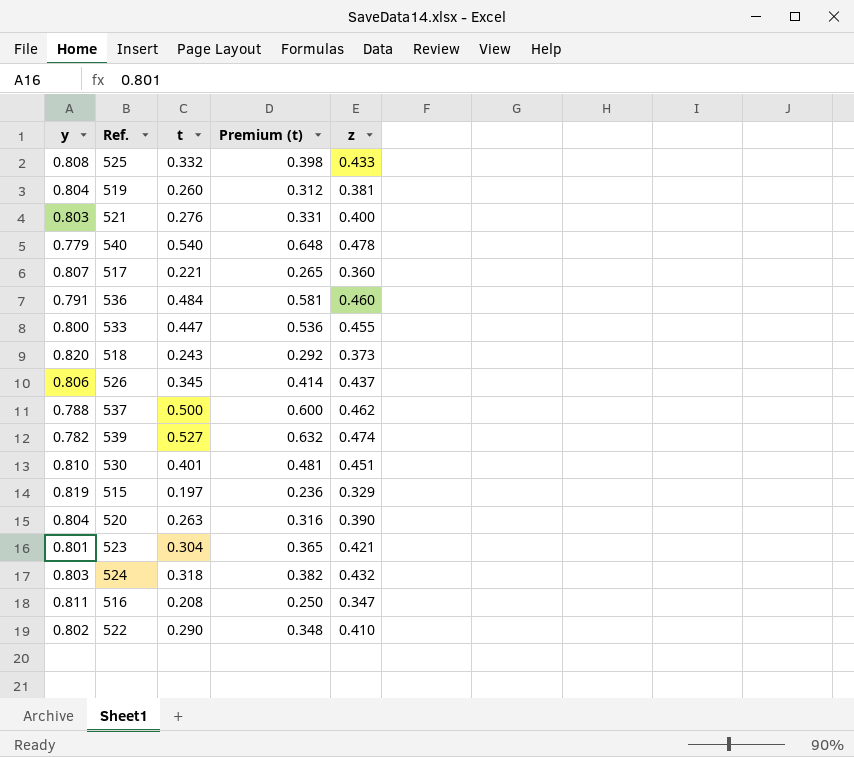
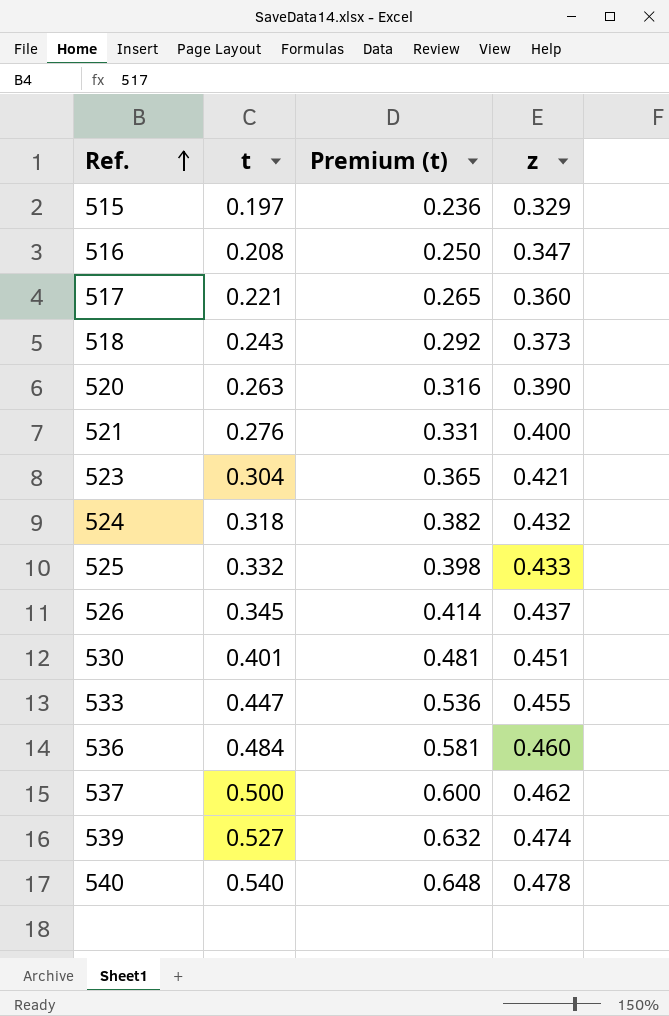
row order: none -> Ref. ascending
column y | position: 1 -> none
row 519: 0.804 | 0.260 | 0.312 | 0.381 -> none
row 522: 0.802 | 0.290 | 0.348 | 0.410 -> none

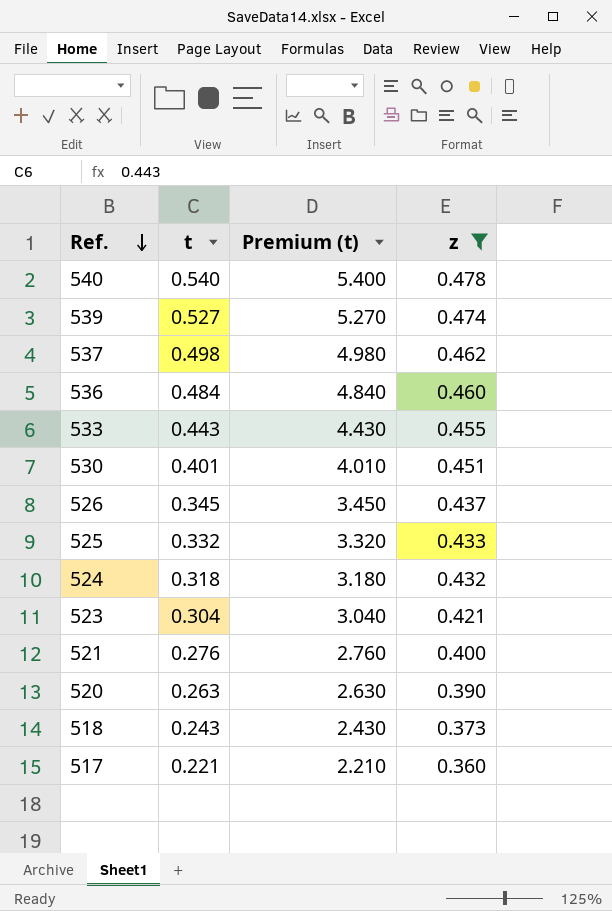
filter: none -> z >= 0.360
row order: Ref. ascending -> Ref. descending
column Premium (t) | formula: [t] * 1.2 -> [t] * 10
537 | t: 0.500 -> 0.498
533 | t: 0.447 -> 0.443

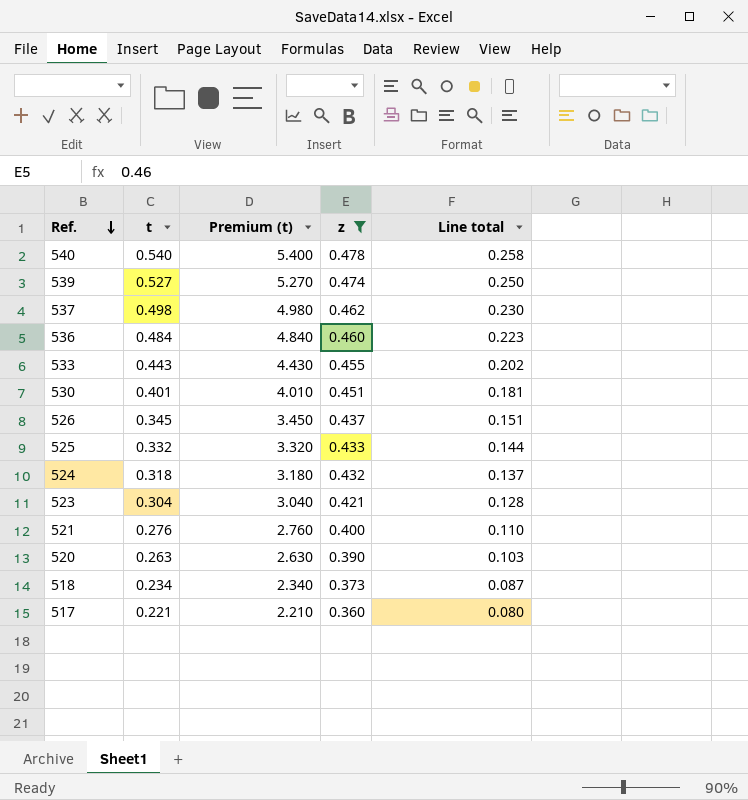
column Line total | formula: none -> [t] * [z]
518 | t: 0.243 -> 0.234
518 | Premium (t): 2.430 -> 2.340

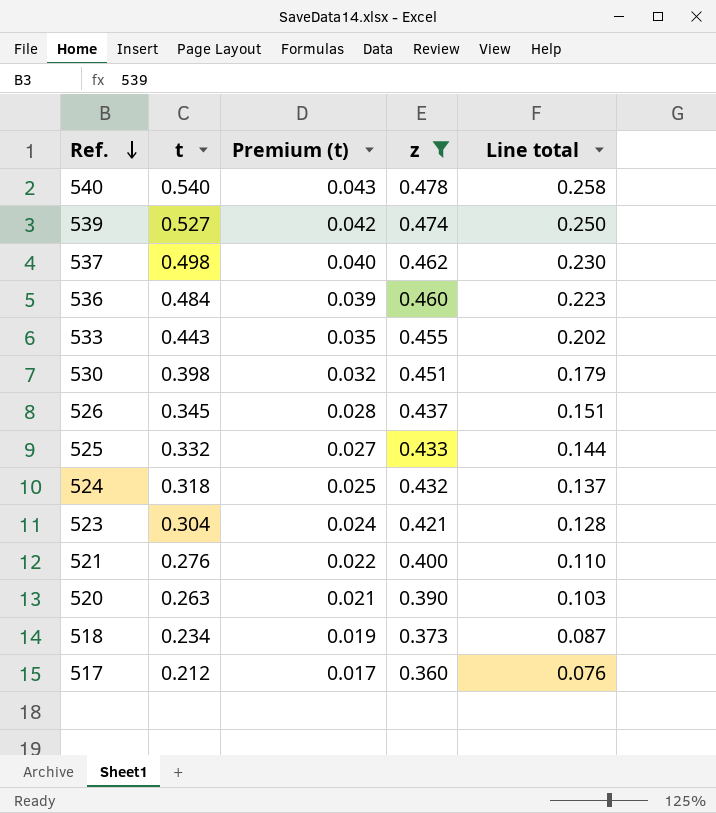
column Premium (t) | formula: [t] * 10 -> [t] * 0.08
530 | t: 0.401 -> 0.398
530 | Line total: 0.181 -> 0.179
517 | t: 0.221 -> 0.212
517 | Line total: 0.080 -> 0.076

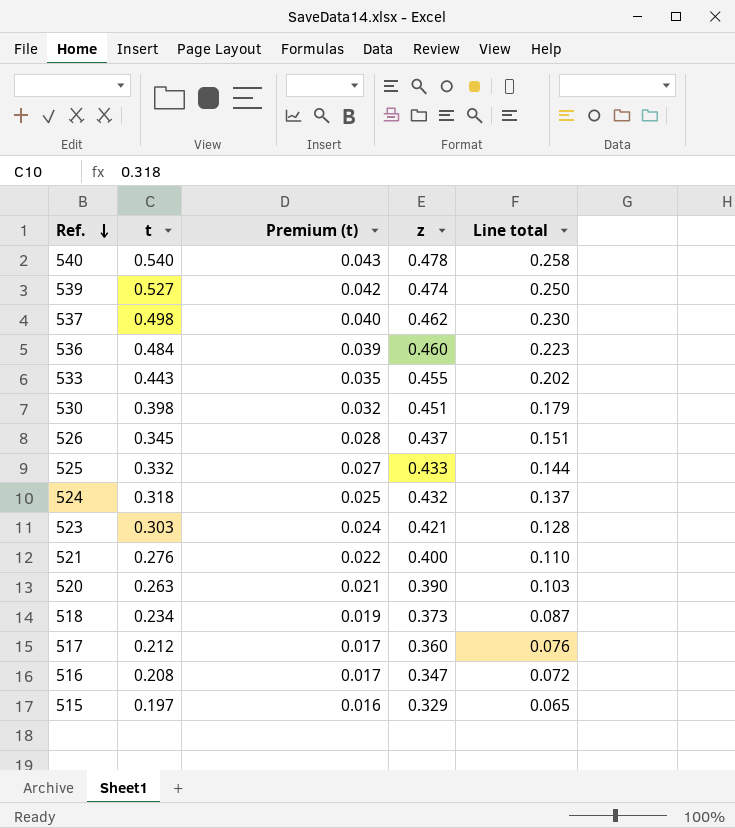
filter: z >= 0.360 -> none
523 | t: 0.304 -> 0.303

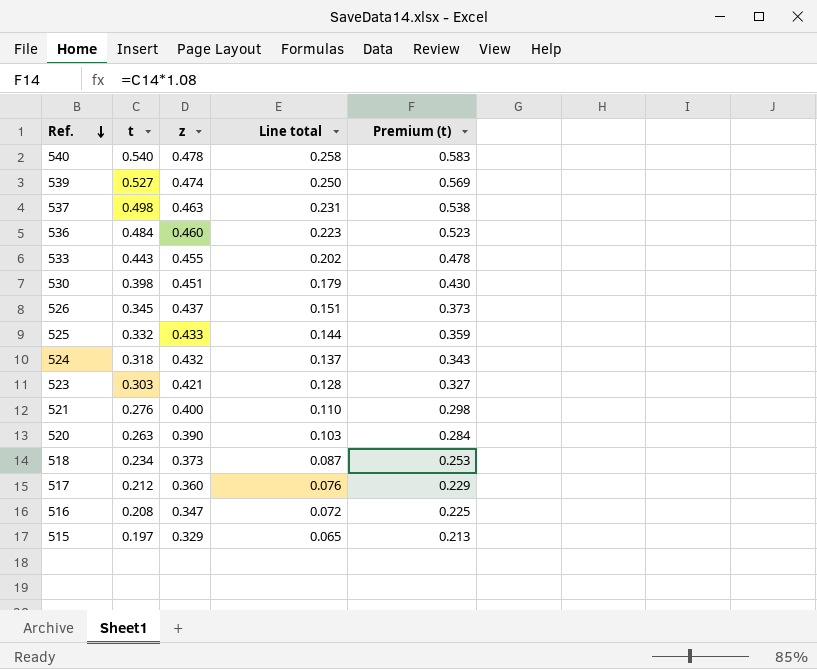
column Premium (t) | formula: [t] * 0.08 -> [t] * 1.08
column Premium (t) | position: 3 -> 5
537 | z: 0.462 -> 0.463
537 | Line total: 0.230 -> 0.231

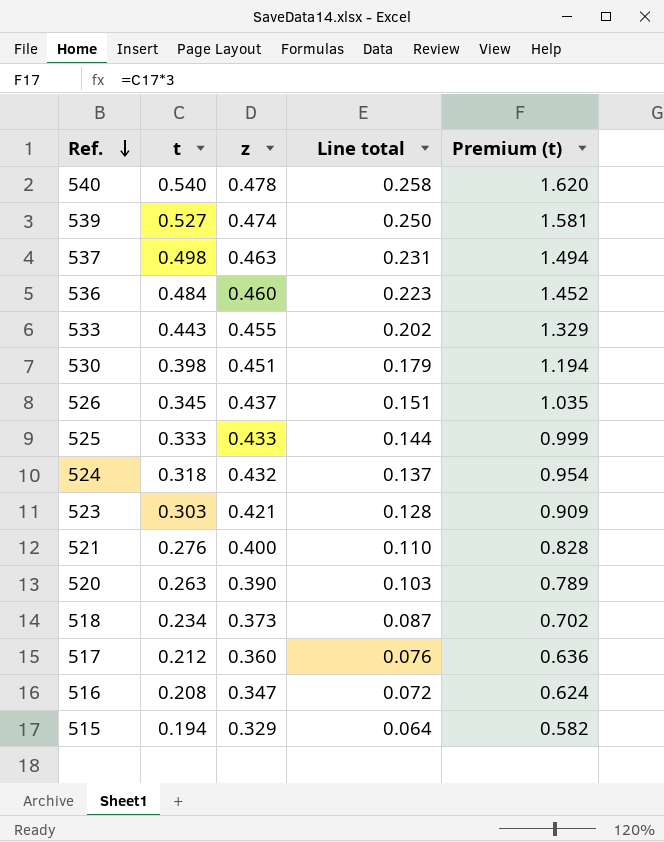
column Premium (t) | formula: [t] * 1.08 -> [t] * 3
525 | t: 0.332 -> 0.333
515 | t: 0.197 -> 0.194
515 | Line total: 0.065 -> 0.064

